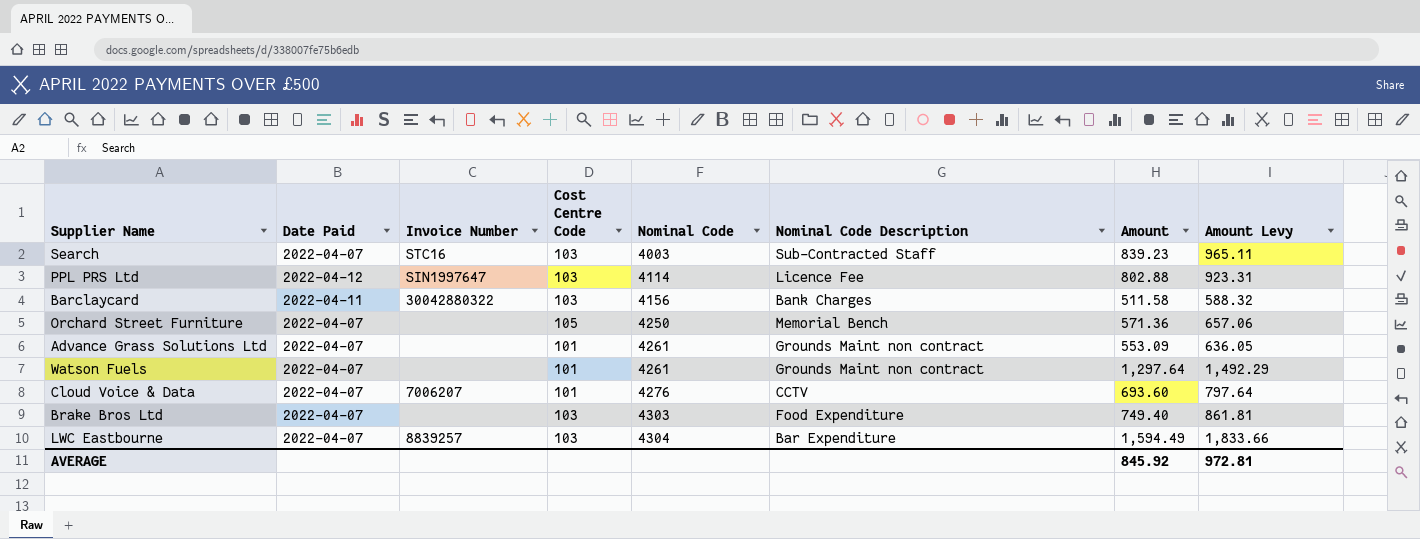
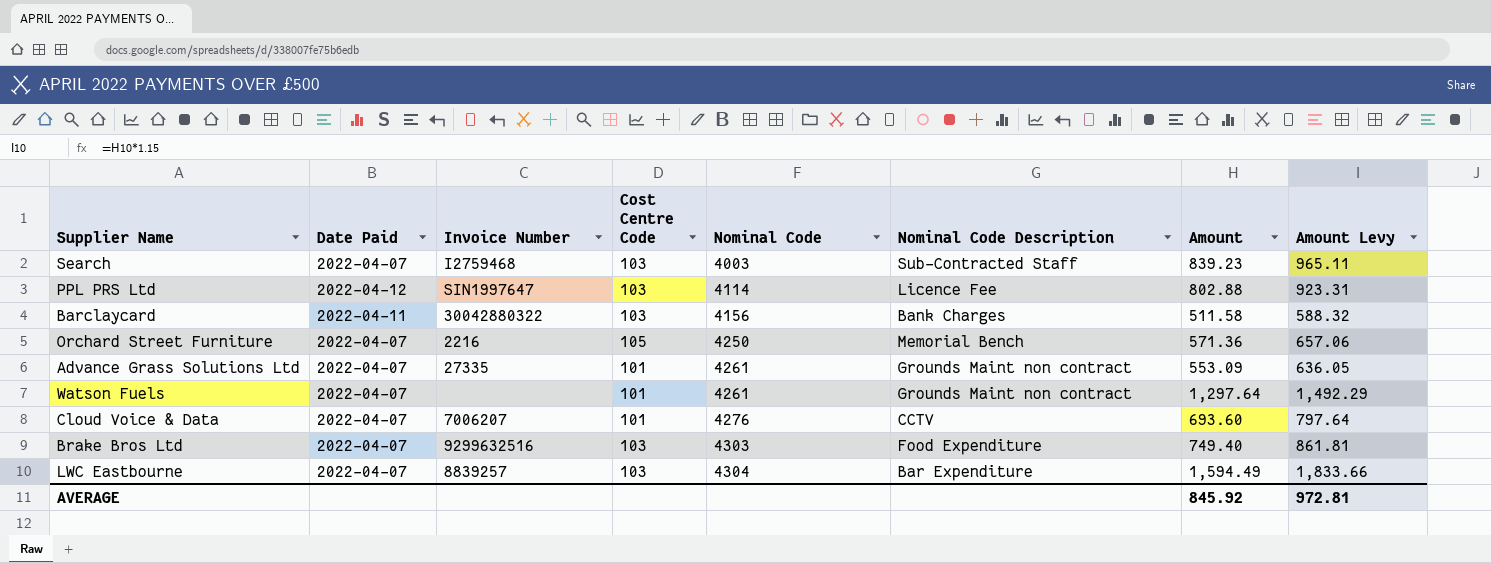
Search | Invoice Number: STC16 -> I2759468
Orchard Street Furniture | Invoice Number: none -> 2216
Advance Grass Solutions Ltd | Invoice Number: none -> 27335
Brake Bros Ltd | Invoice Number: none -> 9299632516

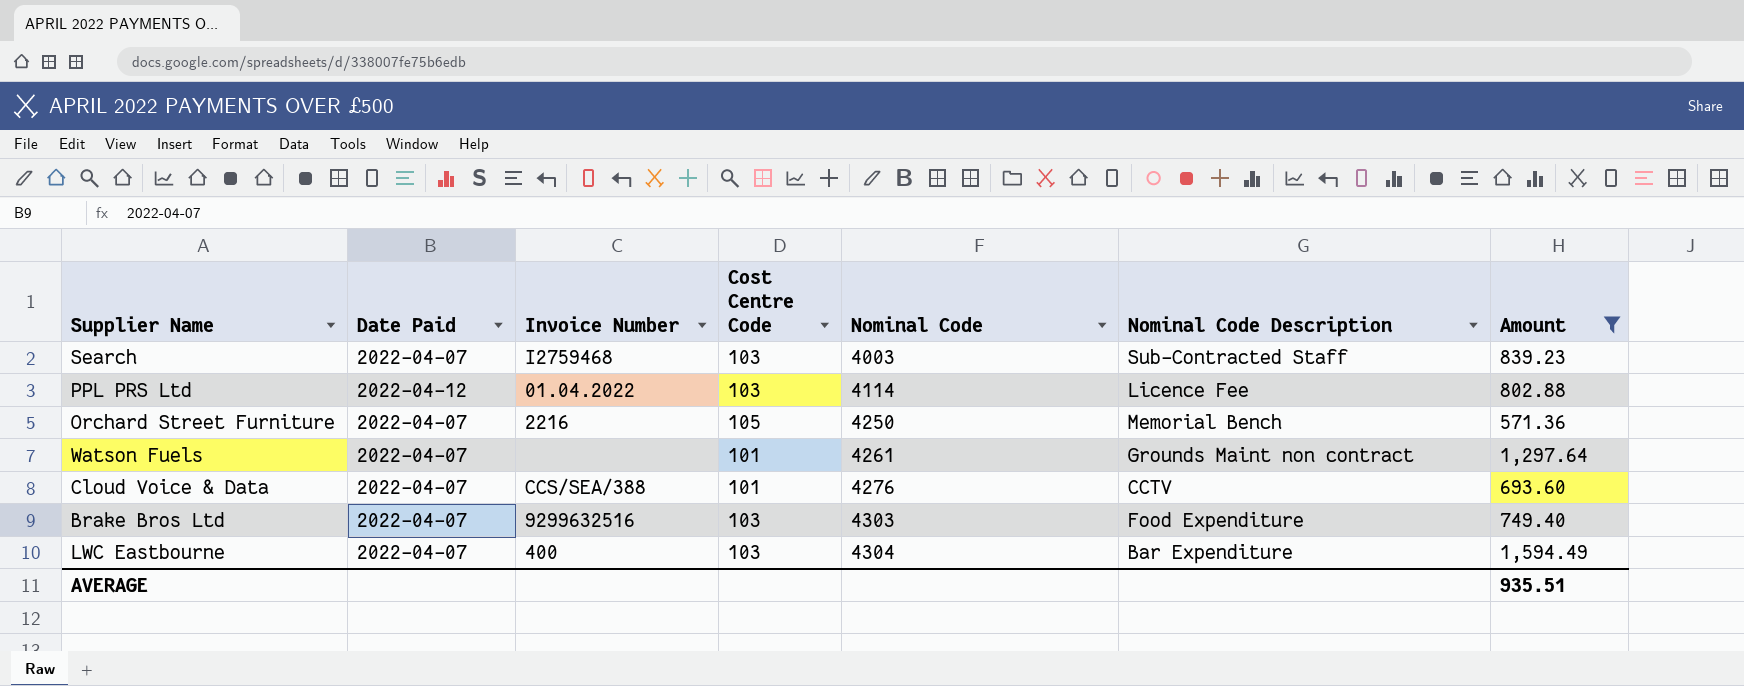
filter: none -> Amount >= 571.36
column Amount Levy | formula: [Amount] * 1.15 -> none
PPL PRS Ltd | Invoice Number: SIN1997647 -> 01.04.2022
Cloud Voice & Data | Invoice Number: 7006207 -> CCS/SEA/388
LWC Eastbourne | Invoice Number: 8839257 -> 400
AVERAGE | Amount: 845.92 -> 935.51

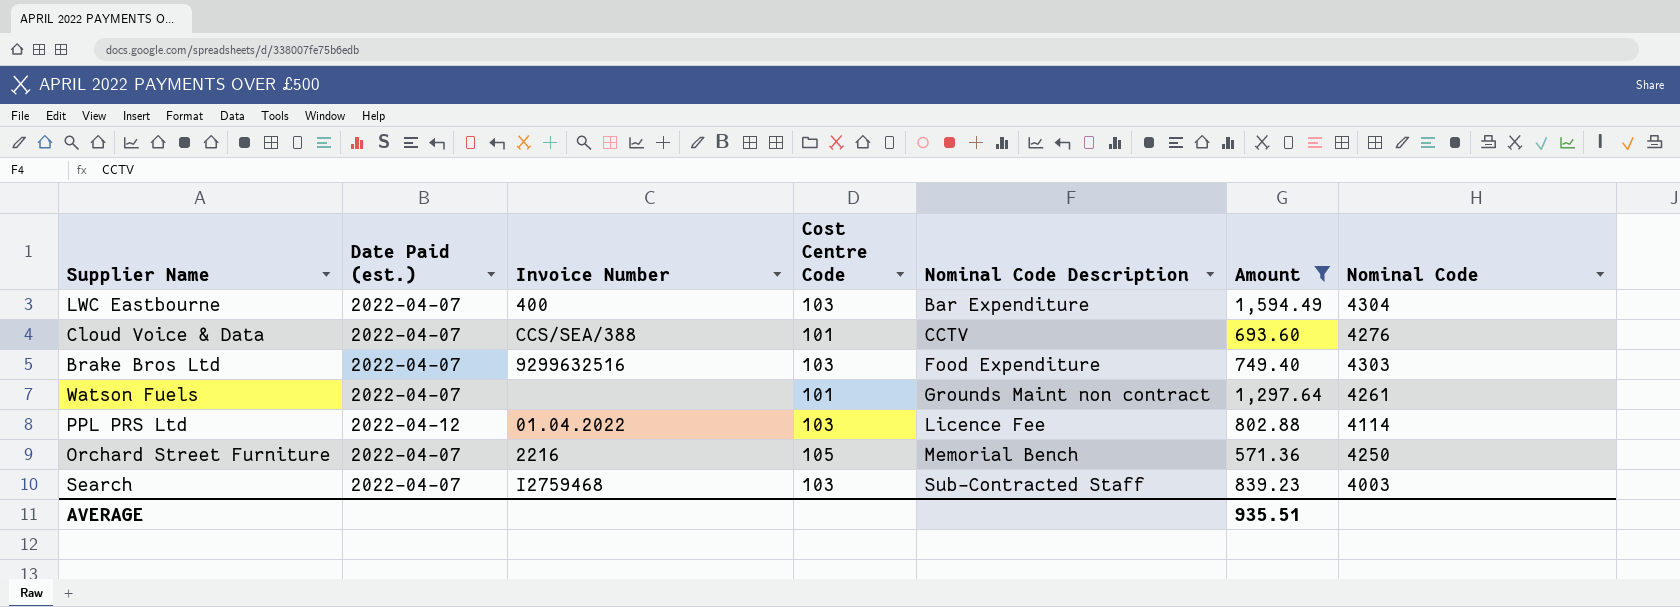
row order: Nominal Code ascending -> Nominal Code Description ascending
column name: Date Paid -> Date Paid (est.)
column Nominal Code | position: 5 -> 7

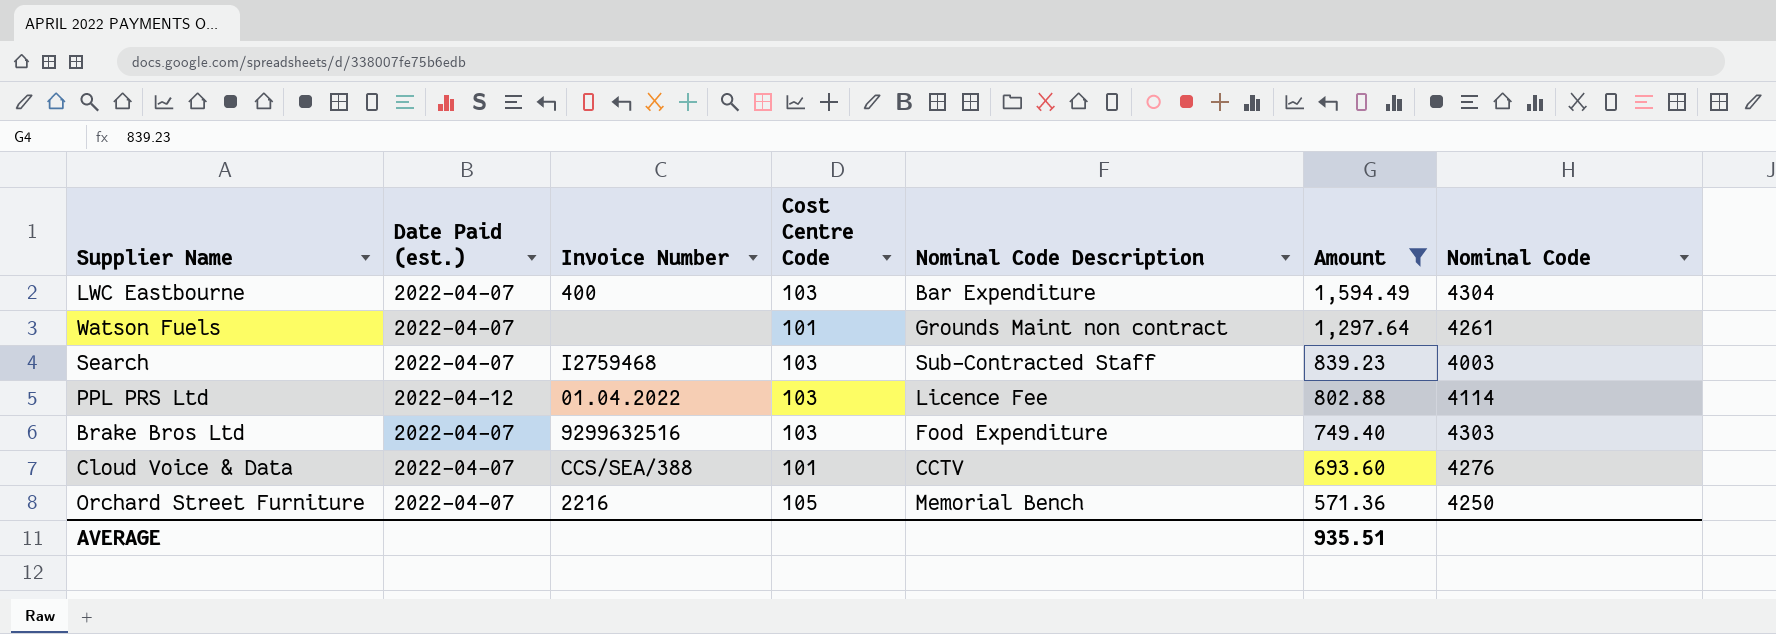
row order: Nominal Code Description ascending -> Amount descending

